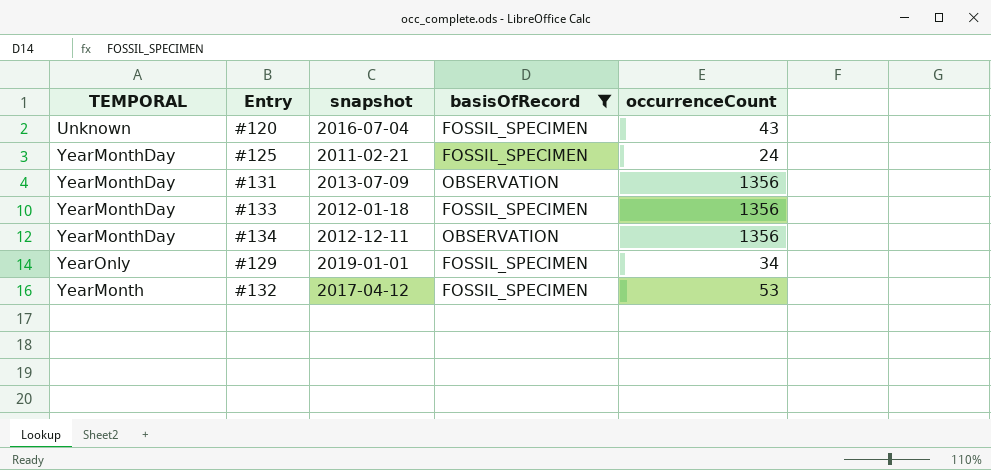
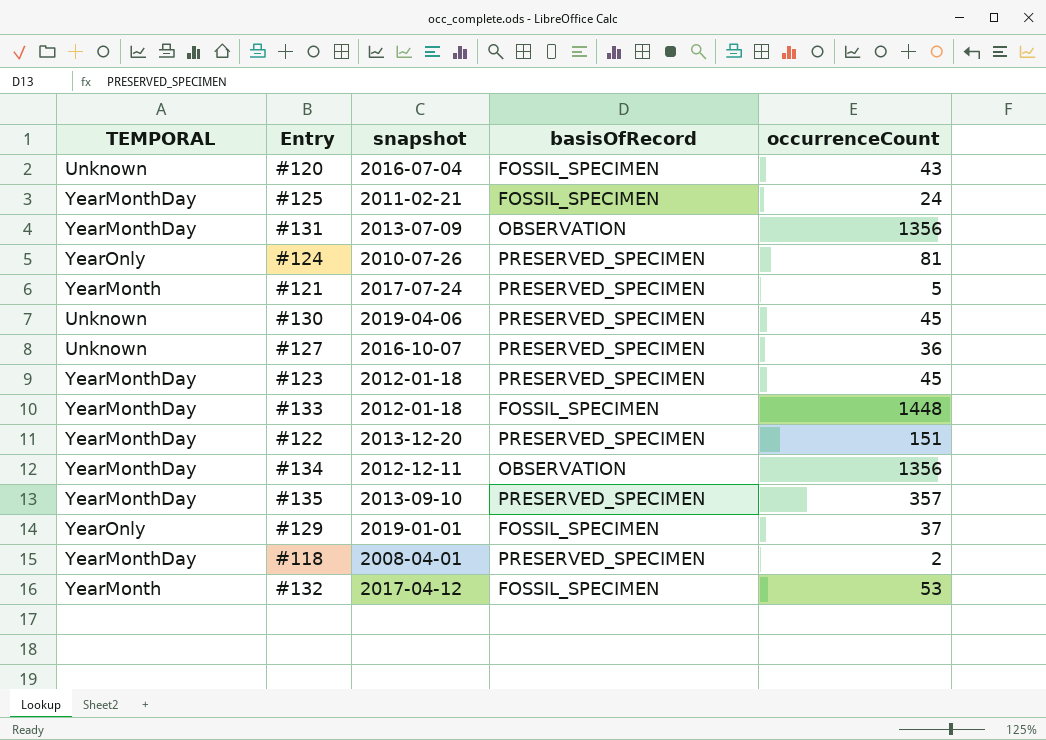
filter: basisOfRecord != PRESERVED_SPECIMEN -> none
#133 | occurrenceCount: 1356 -> 1448
#129 | occurrenceCount: 34 -> 37

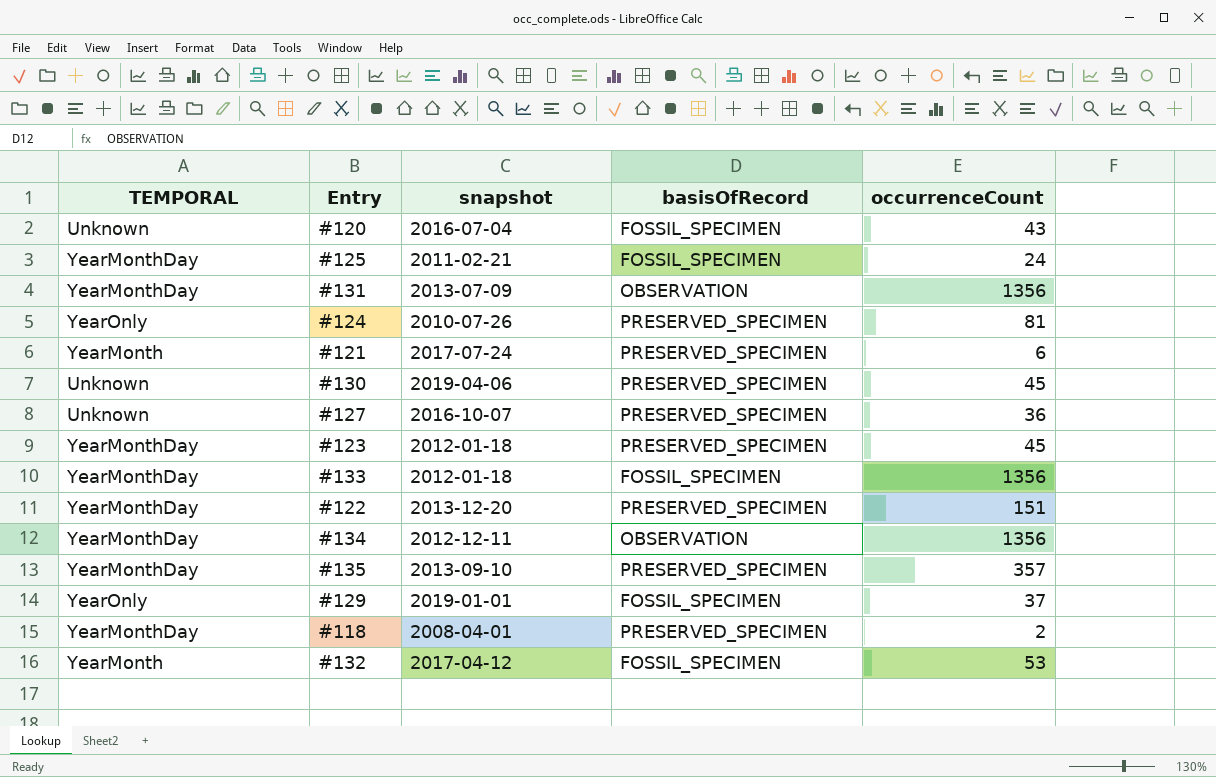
#121 | occurrenceCount: 5 -> 6
#133 | occurrenceCount: 1448 -> 1356

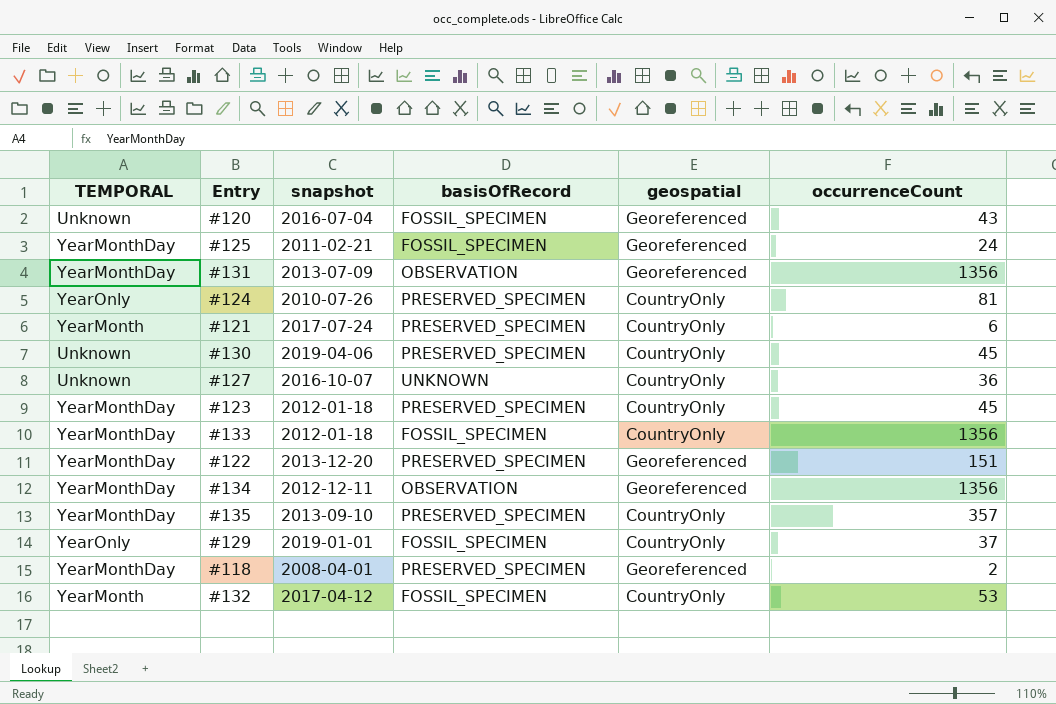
column geospatial | position: none -> 5
#127 | basisOfRecord: PRESERVED_SPECIMEN -> UNKNOWN

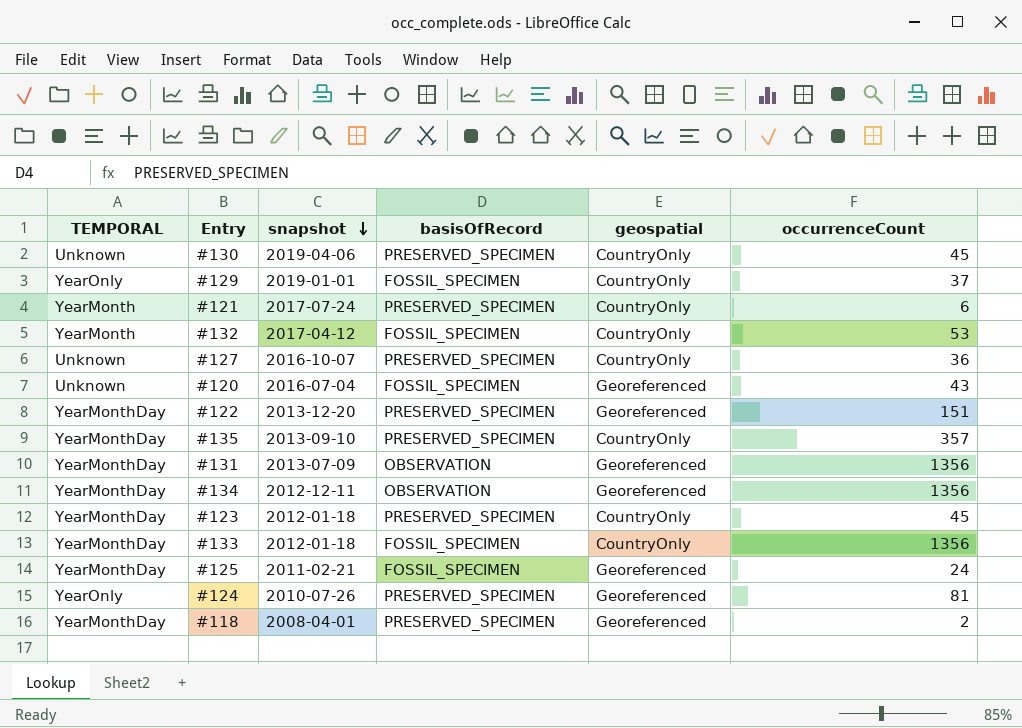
row order: none -> snapshot descending
#127 | basisOfRecord: UNKNOWN -> PRESERVED_SPECIMEN
#124 | geospatial: CountryOnly -> Georeferenced

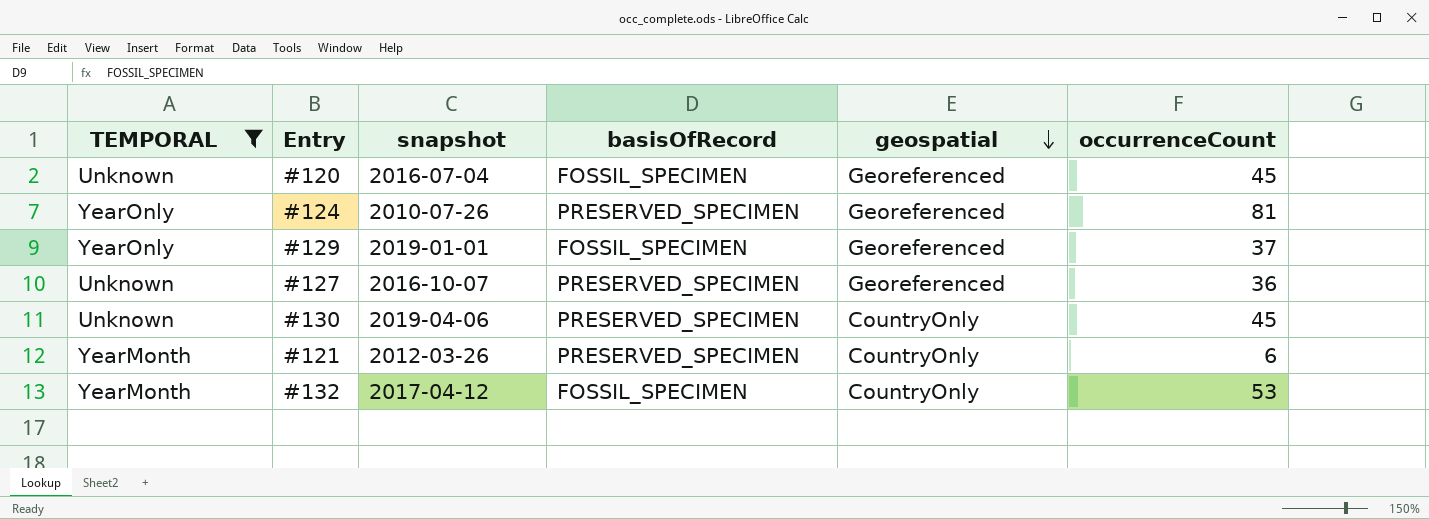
filter: none -> TEMPORAL != YearMonthDay
row order: snapshot descending -> geospatial descending
#120 | occurrenceCount: 43 -> 45
#129 | geospatial: CountryOnly -> Georeferenced
#127 | geospatial: CountryOnly -> Georeferenced
#121 | snapshot: 2017-07-24 -> 2012-03-26

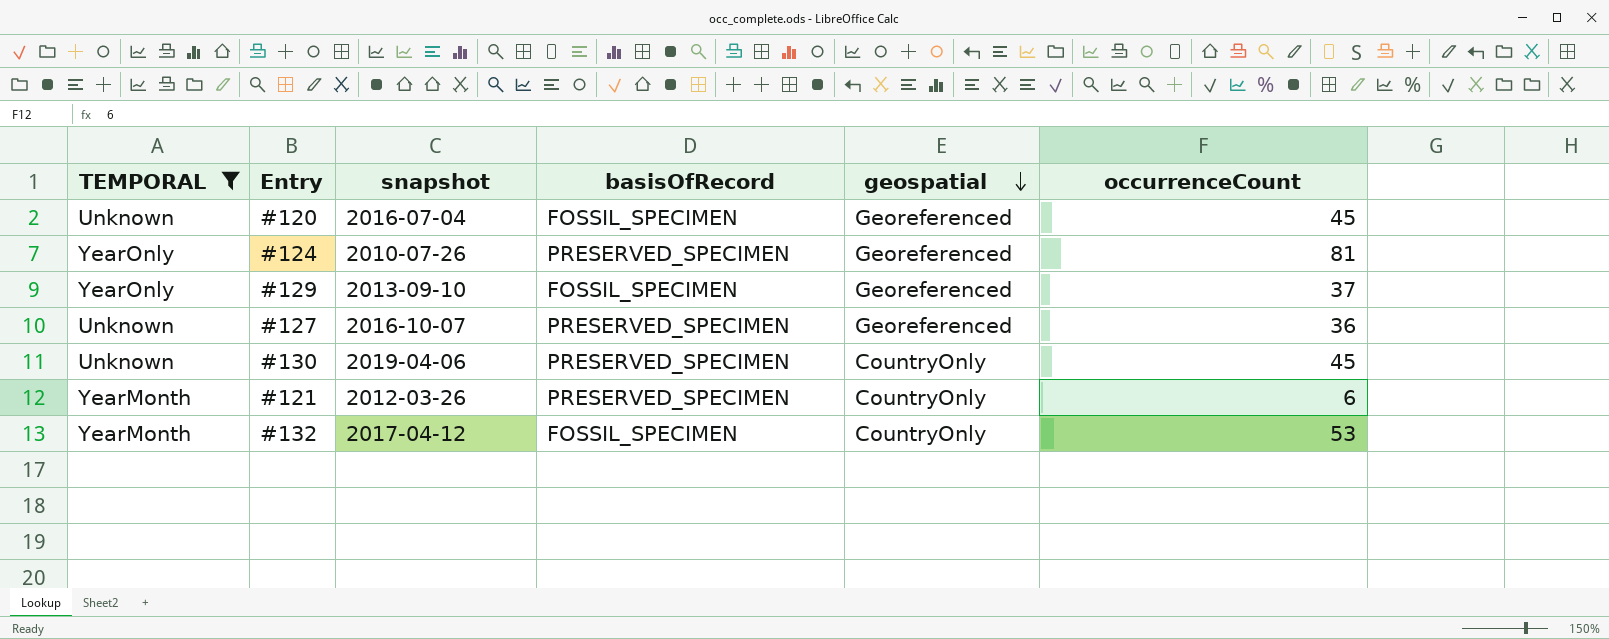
#129 | snapshot: 2019-01-01 -> 2013-09-10

